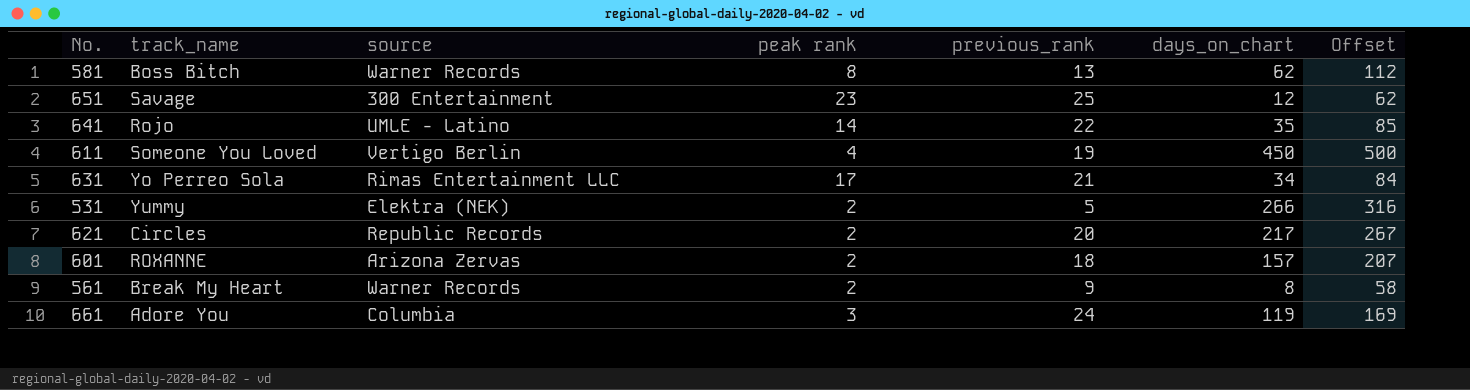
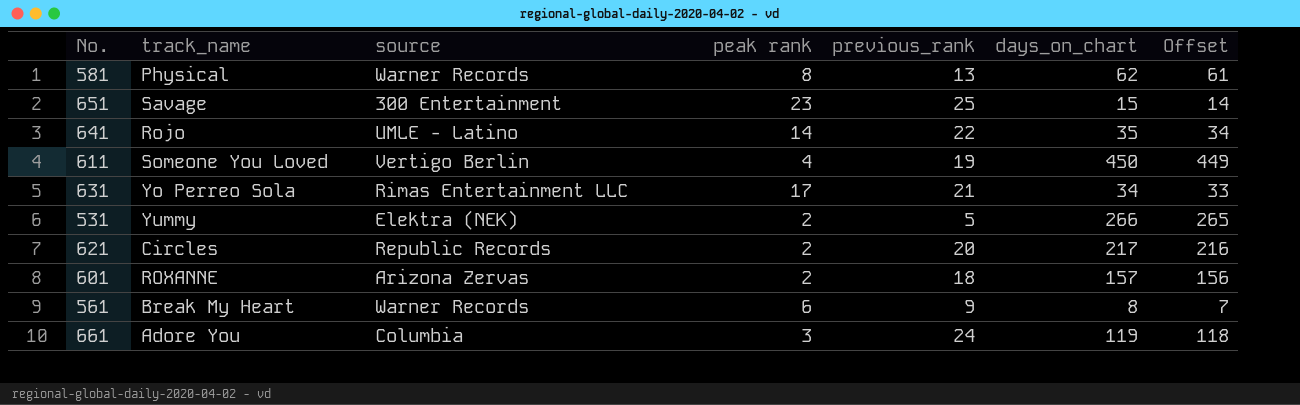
column Offset | formula: [days_on_chart] + 50 -> [days_on_chart] - 1
581 | track_name: Boss Bitch -> Physical
651 | days_on_chart: 12 -> 15
561 | peak rank: 2 -> 6

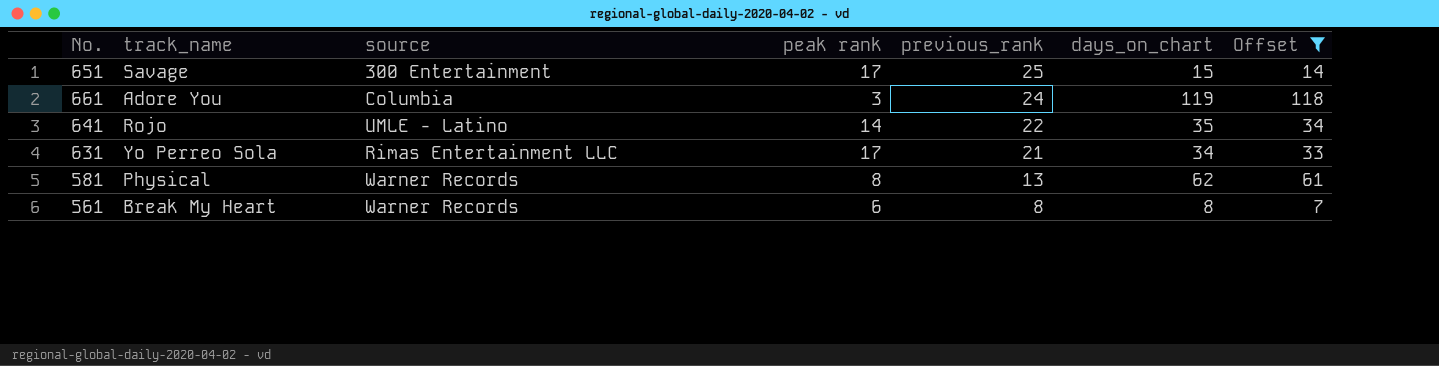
filter: none -> Offset <= 118
row order: none -> previous_rank descending
651 | peak rank: 23 -> 17
561 | previous_rank: 9 -> 8

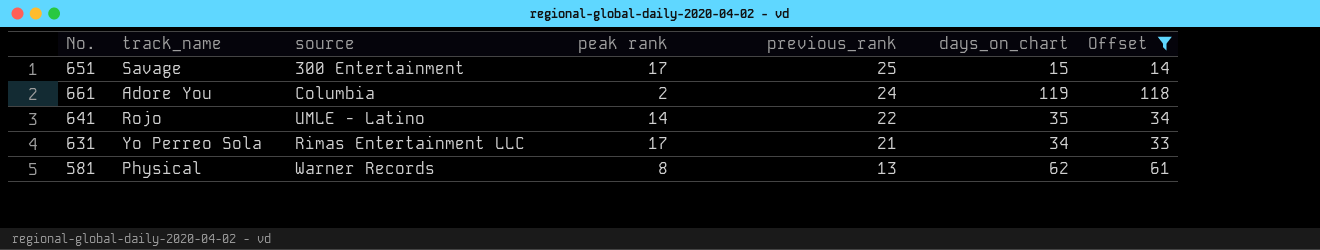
row 561: Break My Heart | Warner Records | 6 | 8 | 8 | 7 -> none
661 | peak rank: 3 -> 2

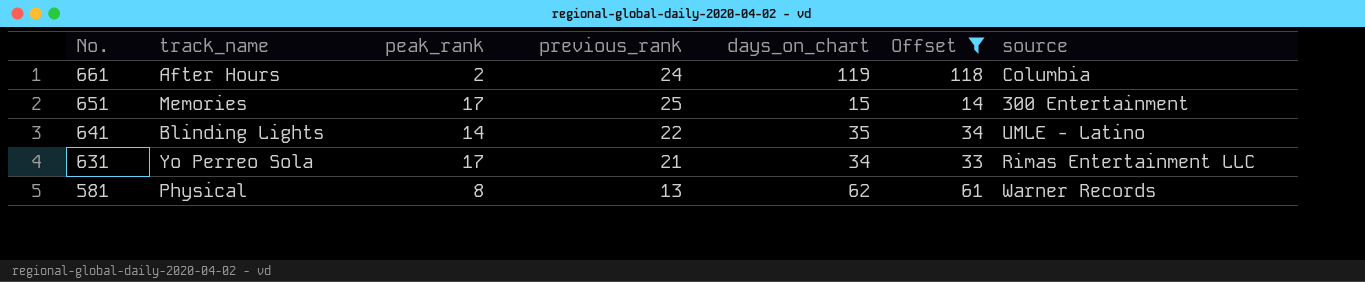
row order: previous_rank descending -> No. descending
column name: peak rank -> peak_rank
column source | position: 3 -> 7
661 | track_name: Adore You -> After Hours
651 | track_name: Savage -> Memories
641 | track_name: Rojo -> Blinding Lights

